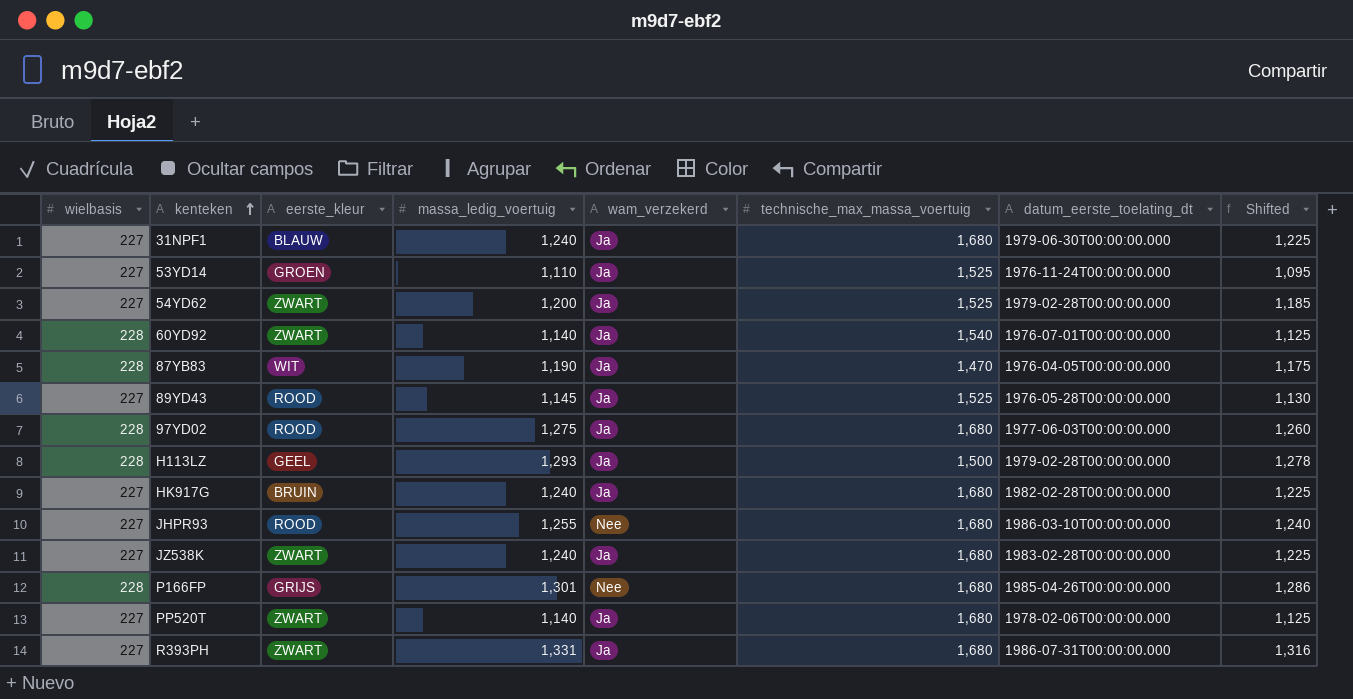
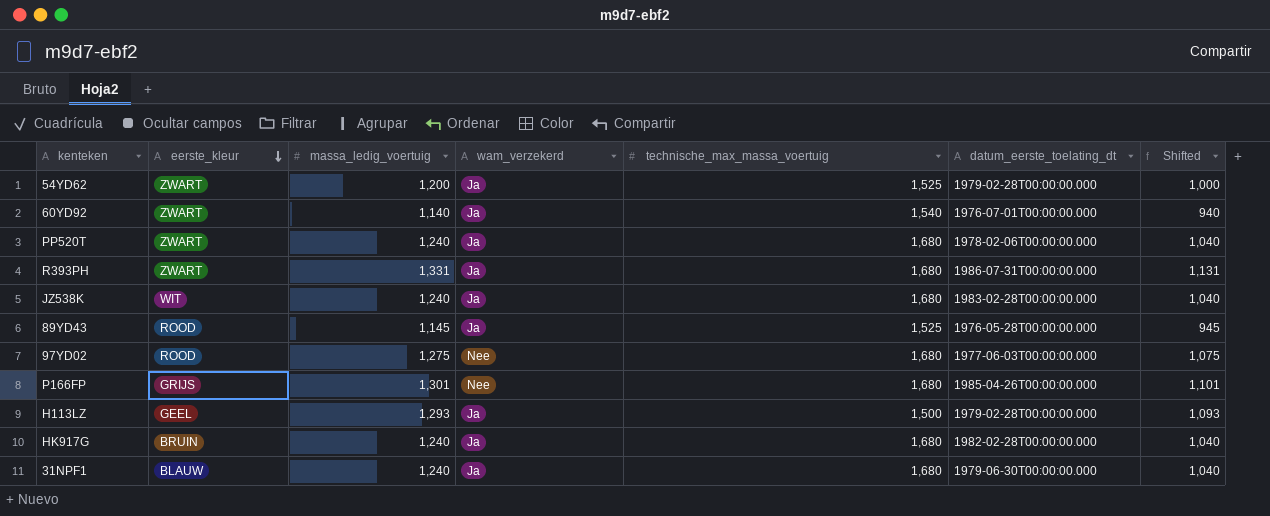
row order: kenteken ascending -> eerste_kleur descending
column wielbasis | position: 1 -> none
column Shifted | formula: [massa_ledig_voertuig] - 15 -> [massa_ledig_voertuig] - 200
row 53YD14: 227 | GROEN | 1,110 | Ja | 1,525 | 1976-11-24T00:00:00.000 | 1,095 -> none
row 87YB83: 228 | WIT | 1,190 | Ja | 1,470 | 1976-04-05T00:00:00.000 | 1,175 -> none
row JHPR93: 227 | ROOD | 1,255 | Nee | 1,680 | 1986-03-10T00:00:00.000 | 1,240 -> none
PP520T | massa_ledig_voertuig: 1,140 -> 1,240
JZ538K | eerste_kleur: ZWART -> WIT
97YD02 | wam_verzekerd: Ja -> Nee

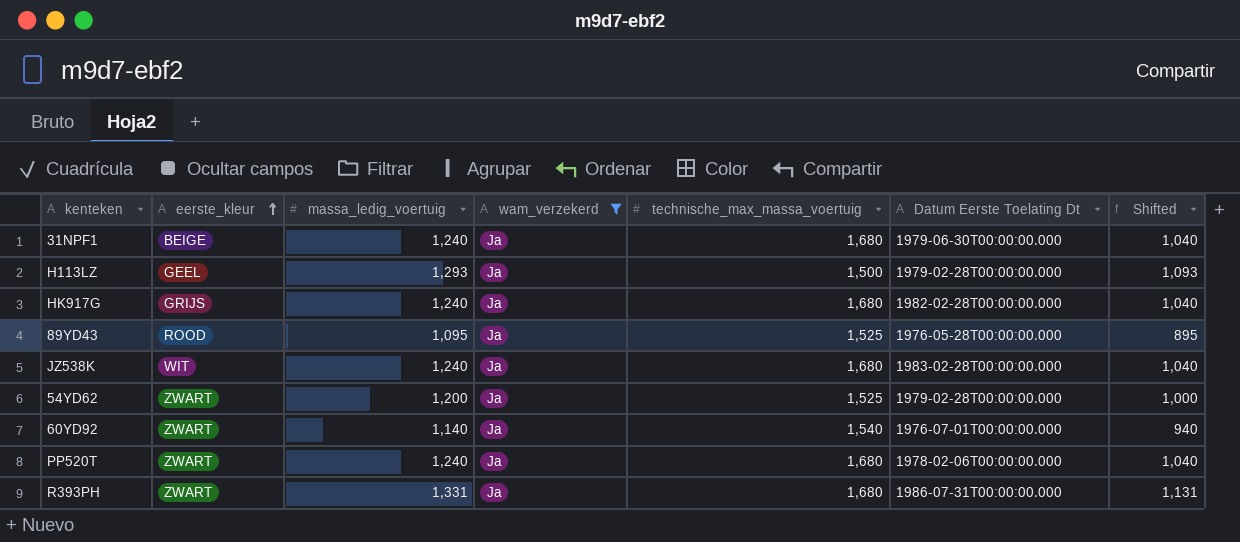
filter: none -> wam_verzekerd = Ja
row order: eerste_kleur descending -> eerste_kleur ascending
column name: datum_eerste_toelating_dt -> Datum Eerste Toelating Dt
31NPF1 | eerste_kleur: BLAUW -> BEIGE
HK917G | eerste_kleur: BRUIN -> GRIJS
89YD43 | massa_ledig_voertuig: 1,145 -> 1,095
89YD43 | Shifted: 945 -> 895

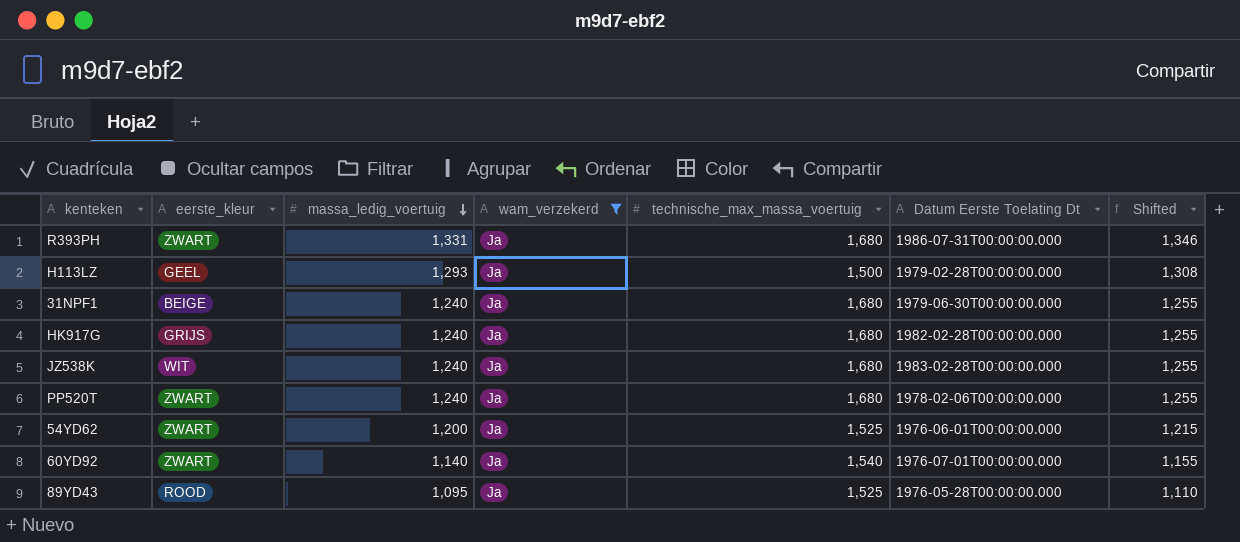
row order: eerste_kleur ascending -> massa_ledig_voertuig descending
column Shifted | formula: [massa_ledig_voertuig] - 200 -> [massa_ledig_voertuig] + 15
54YD62 | Datum Eerste Toelating Dt: 1979-02-28T00:00:00.000 -> 1976-06-01T00:00:00.000

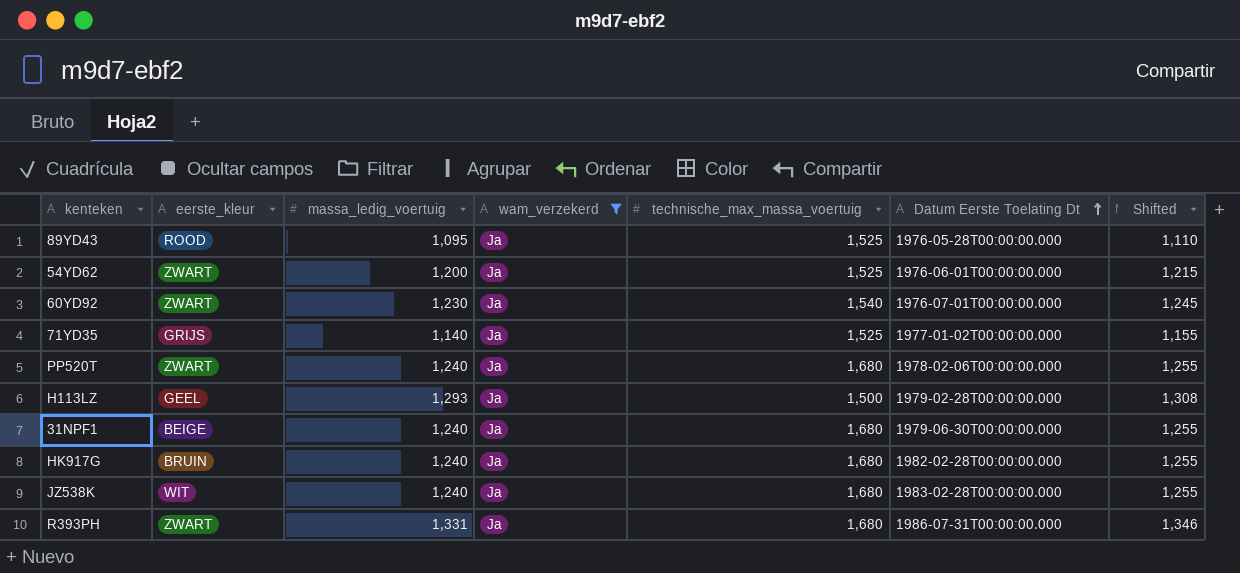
row order: massa_ledig_voertuig descending -> Datum Eerste Toelating Dt ascending
60YD92 | massa_ledig_voertuig: 1,140 -> 1,230
60YD92 | Shifted: 1,155 -> 1,245
row 71YD35: none -> GRIJS | 1,140 | Ja | 1,525 | 1977-01-02T00:00:00.000 | 1,155
HK917G | eerste_kleur: GRIJS -> BRUIN

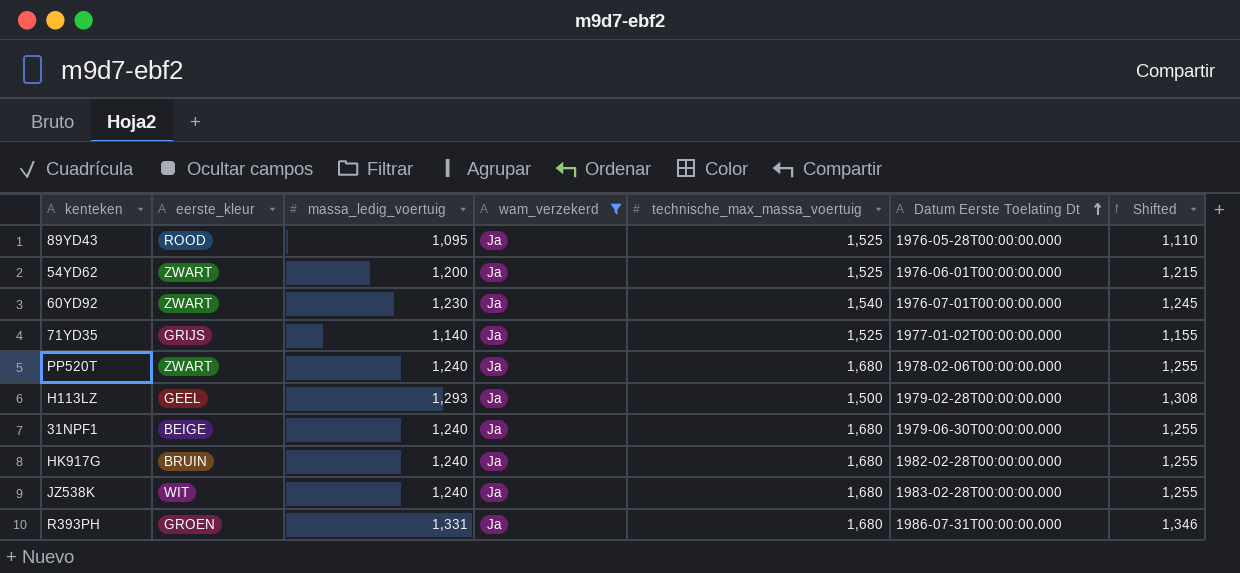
R393PH | eerste_kleur: ZWART -> GROEN

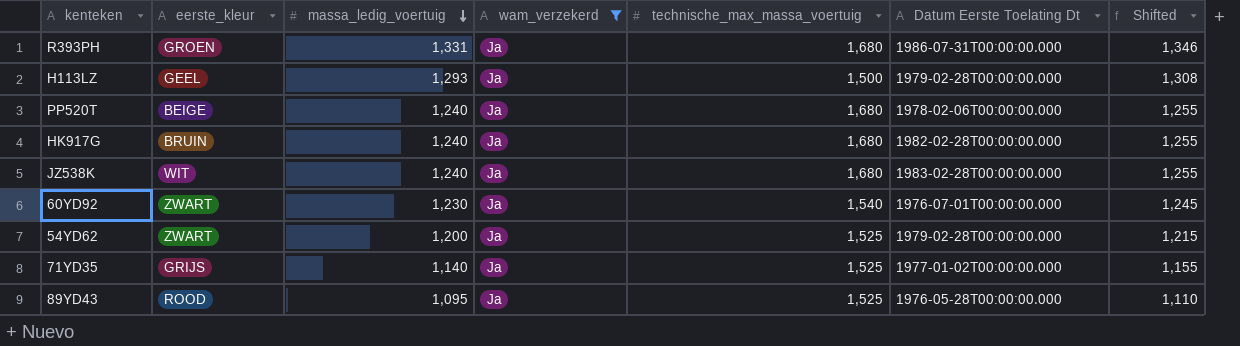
row order: Datum Eerste Toelating Dt ascending -> massa_ledig_voertuig descending
row 31NPF1: BEIGE | 1,240 | Ja | 1,680 | 1979-06-30T00:00:00.000 | 1,255 -> none
PP520T | eerste_kleur: ZWART -> BEIGE
54YD62 | Datum Eerste Toelating Dt: 1976-06-01T00:00:00.000 -> 1979-02-28T00:00:00.000

